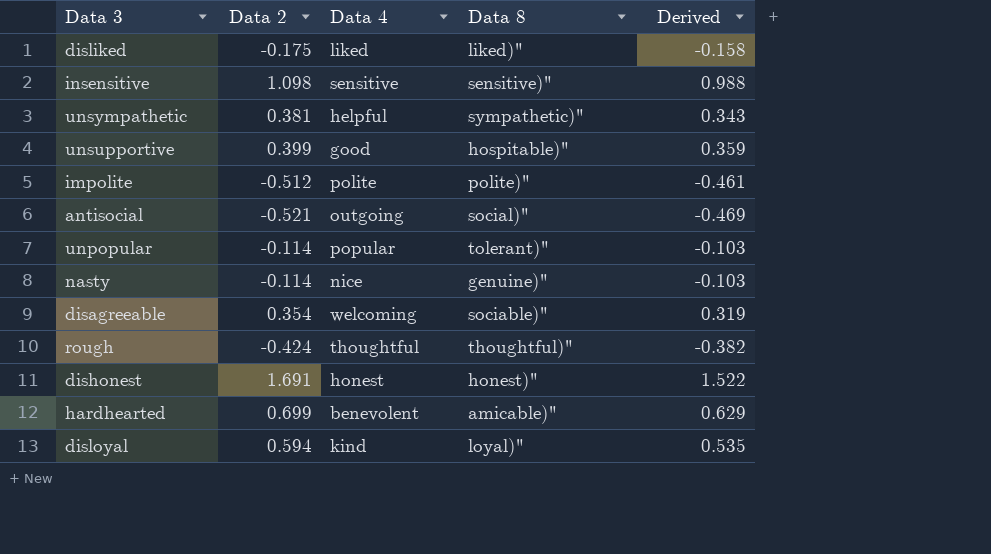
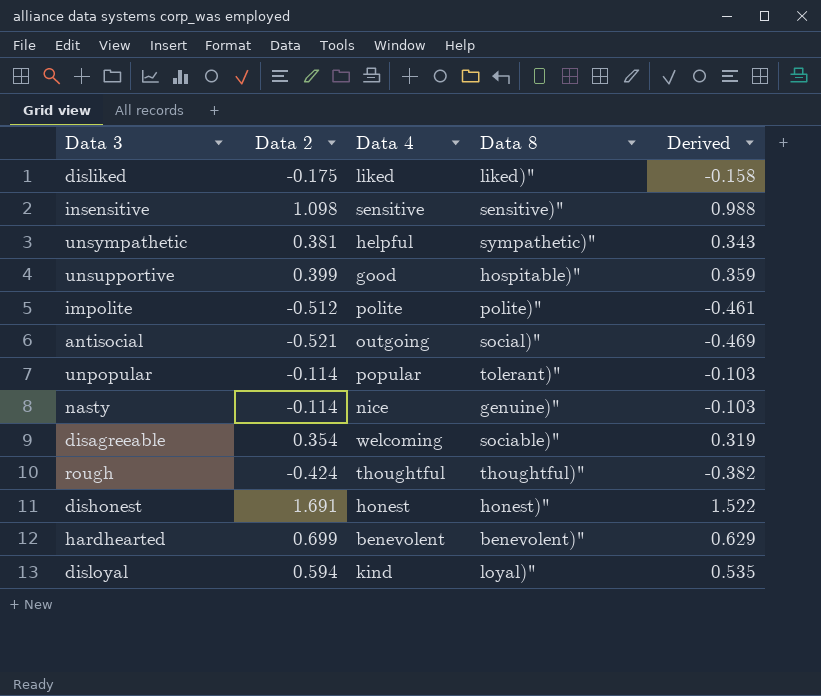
hardhearted | Data 8: amicable)" -> benevolent)"

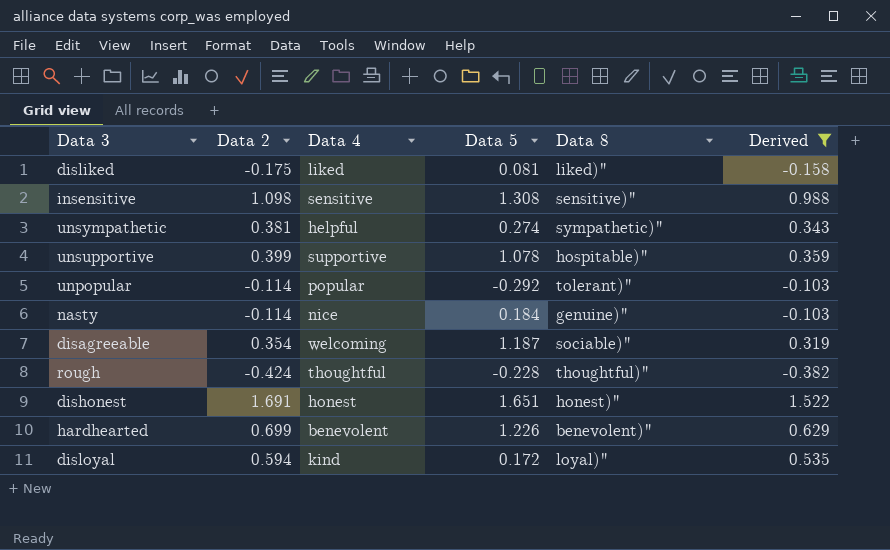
filter: none -> Derived >= -0.382
column Data 5 | position: none -> 4
unsupportive | Data 4: good -> supportive

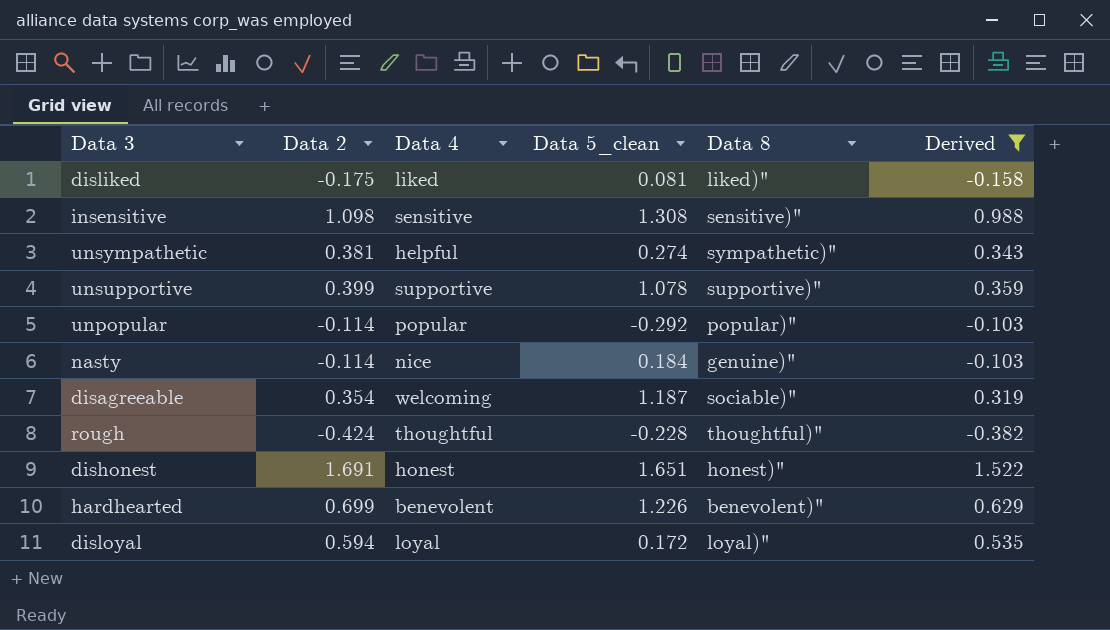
column name: Data 5 -> Data 5_clean
unsupportive | Data 8: hospitable)" -> supportive)"
unpopular | Data 8: tolerant)" -> popular)"
disloyal | Data 4: kind -> loyal

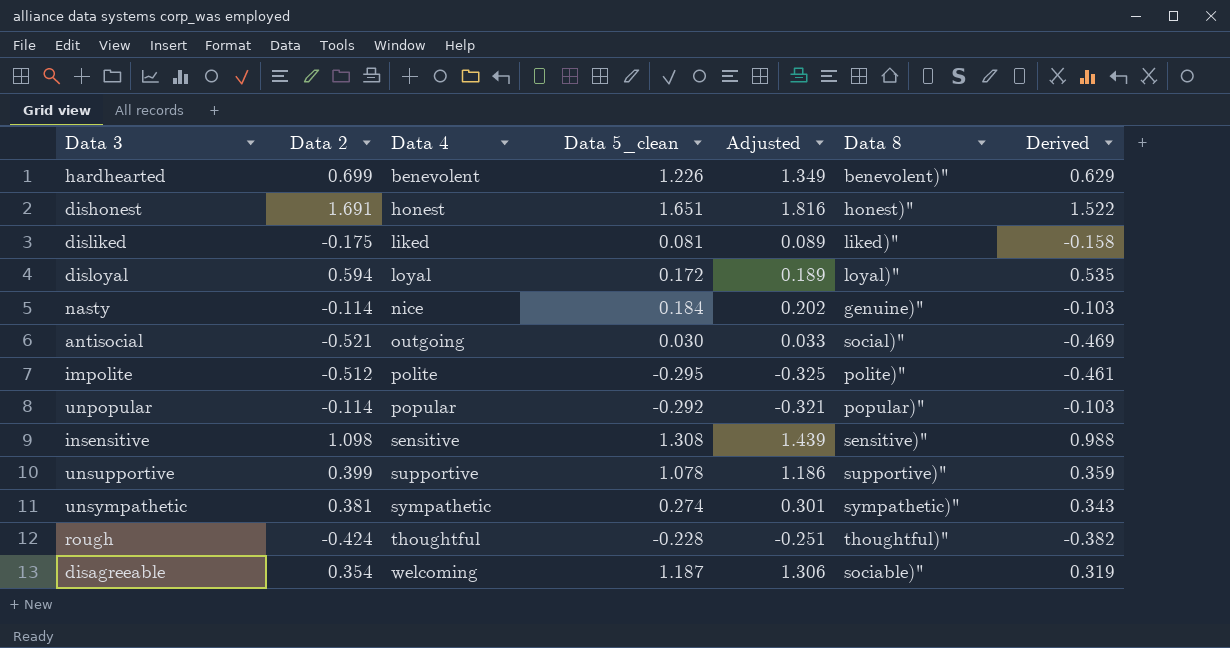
filter: Derived >= -0.382 -> none
row order: none -> Data 4 ascending
column Adjusted | formula: none -> [Data 5_clean] * 1.1
unsympathetic | Data 4: helpful -> sympathetic

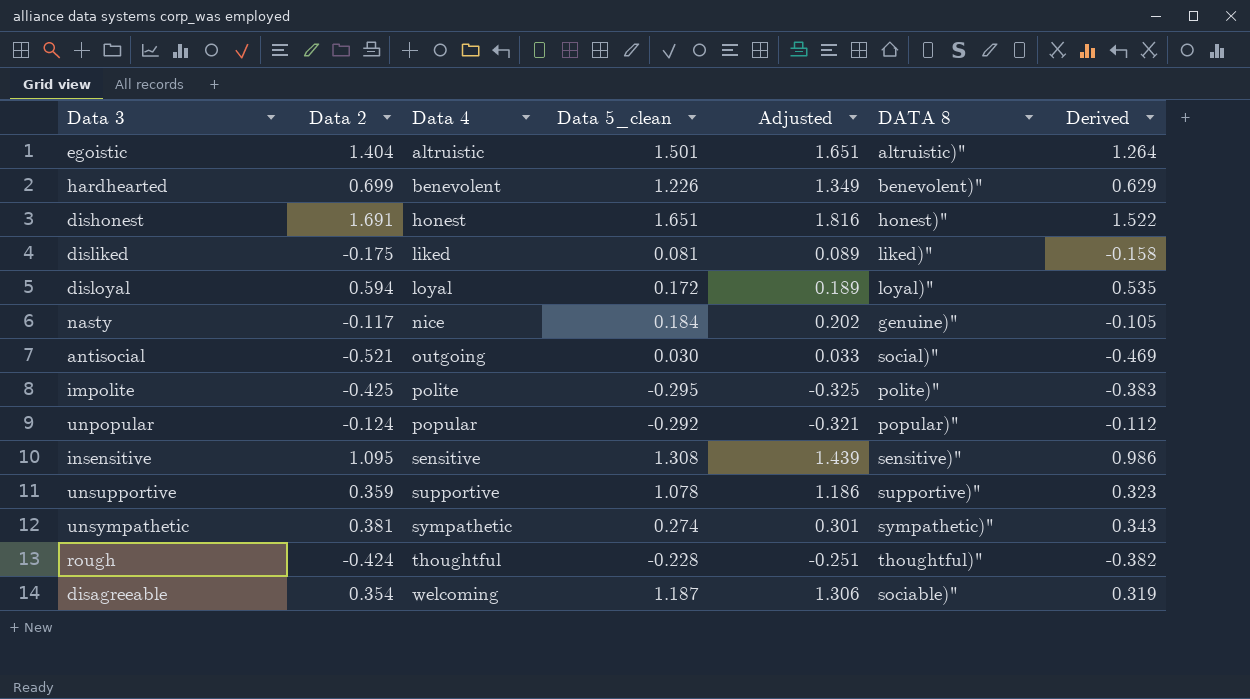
column name: Data 8 -> DATA 8
row egoistic: none -> 1.404 | altruistic | 1.501 | 1.651 | altruistic)" | 1.264
nasty | Data 2: -0.114 -> -0.117
nasty | Derived: -0.103 -> -0.105
impolite | Data 2: -0.512 -> -0.425
impolite | Derived: -0.461 -> -0.383
unpopular | Data 2: -0.114 -> -0.124
unpopular | Derived: -0.103 -> -0.112
insensitive | Data 2: 1.098 -> 1.095
insensitive | Derived: 0.988 -> 0.986
unsupportive | Data 2: 0.399 -> 0.359
unsupportive | Derived: 0.359 -> 0.323

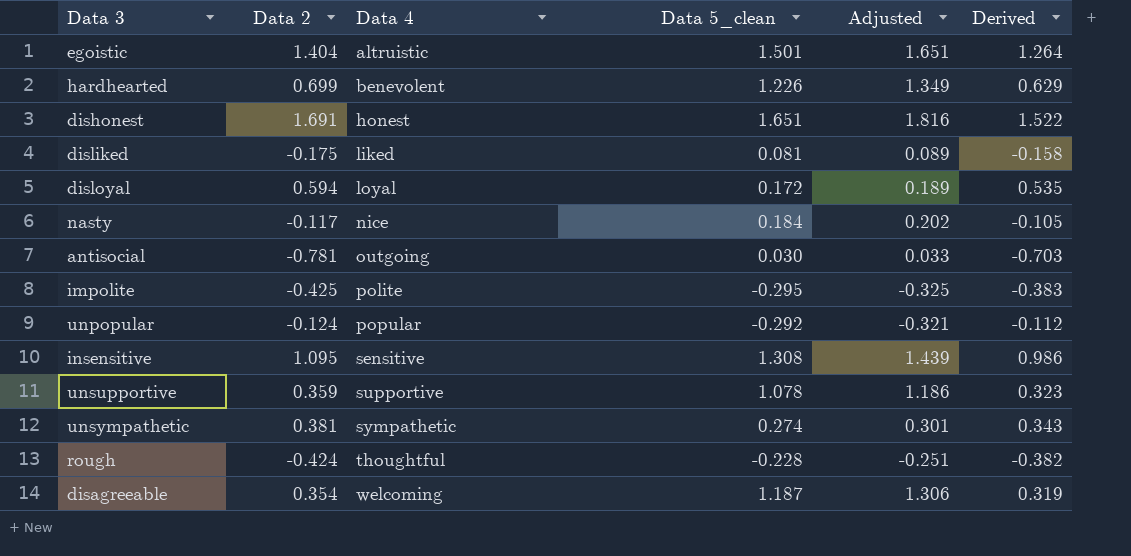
column DATA 8 | position: 6 -> none
antisocial | Data 2: -0.521 -> -0.781
antisocial | Derived: -0.469 -> -0.703

